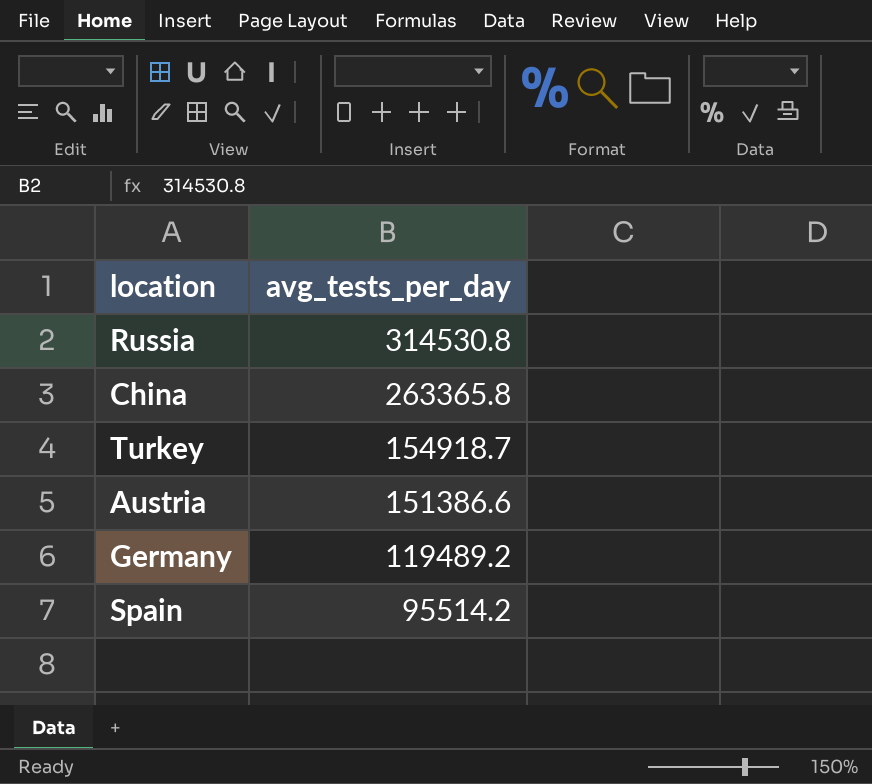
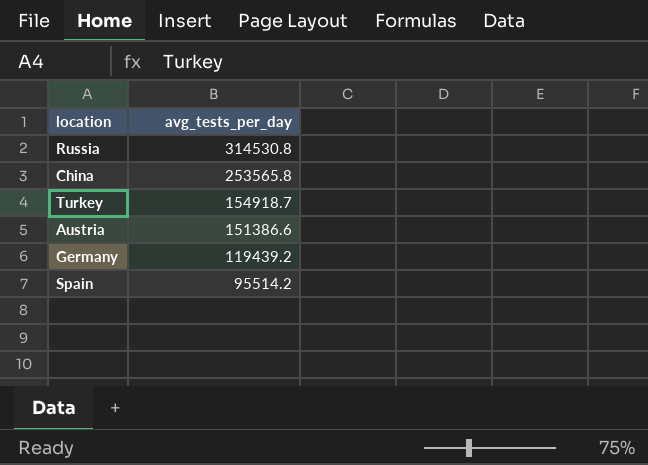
China | avg_tests_per_day: 263365.8 -> 253565.8
Germany | avg_tests_per_day: 119489.2 -> 119439.2

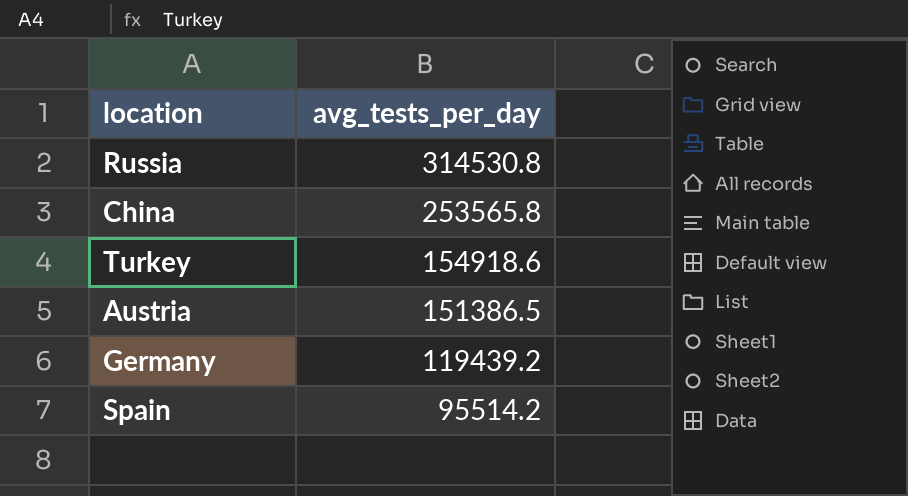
Turkey | avg_tests_per_day: 154918.7 -> 154918.6
Austria | avg_tests_per_day: 151386.6 -> 151386.5

